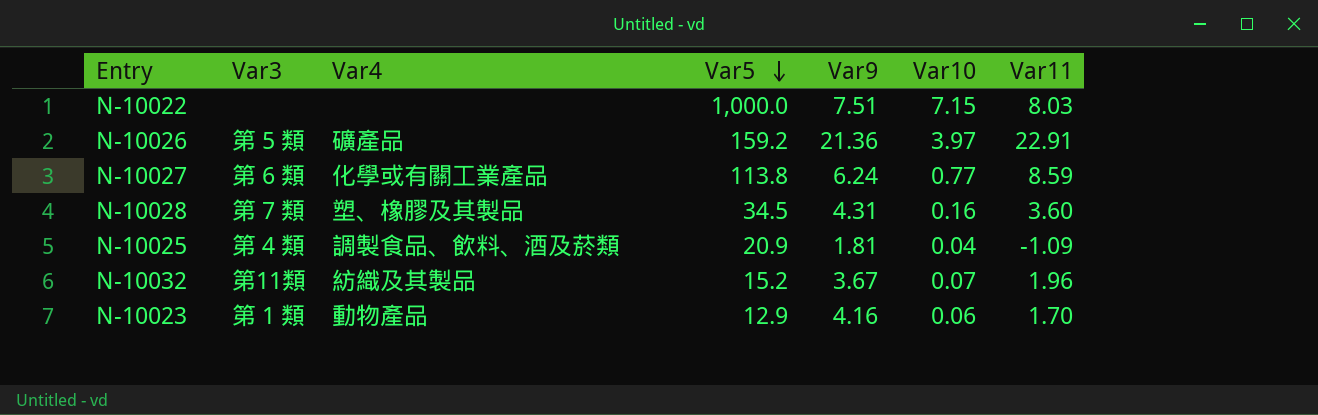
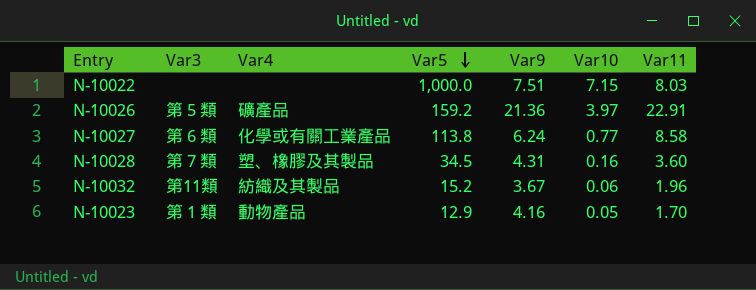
row N-10025: 第 4 類 | 調製食品、飲料、酒及菸類 | 20.9 | 1.81 | 0.04 | -1.09 -> none
N-10027 | Var11: 8.59 -> 8.58
N-10032 | Var10: 0.07 -> 0.06
N-10023 | Var10: 0.06 -> 0.05

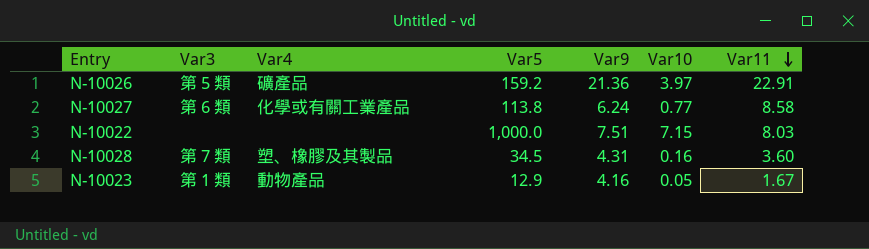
row order: Var5 descending -> Var11 descending
row N-10032: 第11類 | 紡織及其製品 | 15.2 | 3.67 | 0.06 | 1.96 -> none
N-10023 | Var11: 1.70 -> 1.67

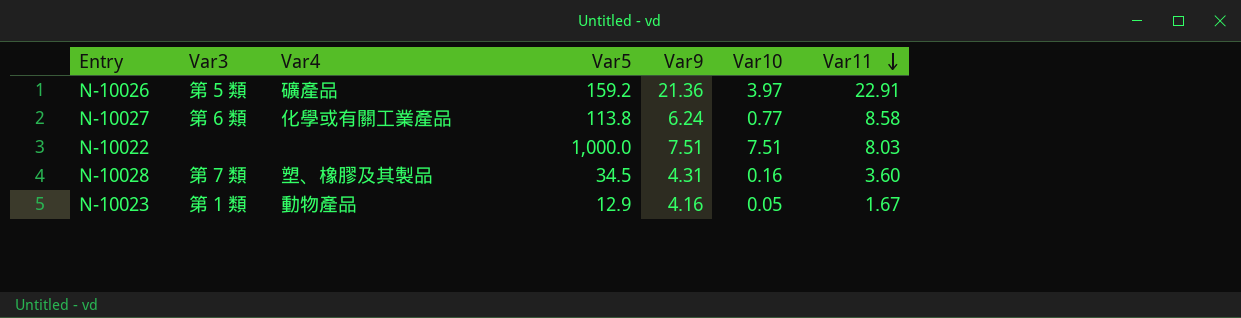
N-10022 | Var10: 7.15 -> 7.51

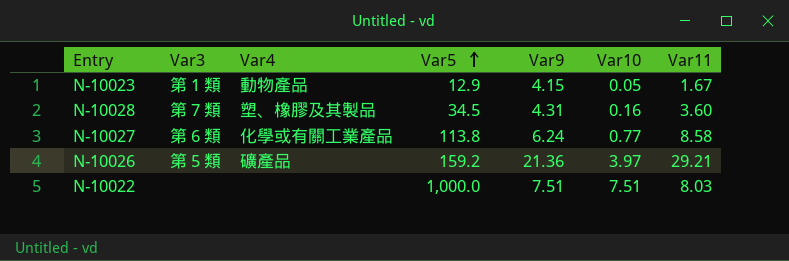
row order: Var11 descending -> Var5 ascending
N-10023 | Var9: 4.16 -> 4.15
N-10026 | Var11: 22.91 -> 29.21

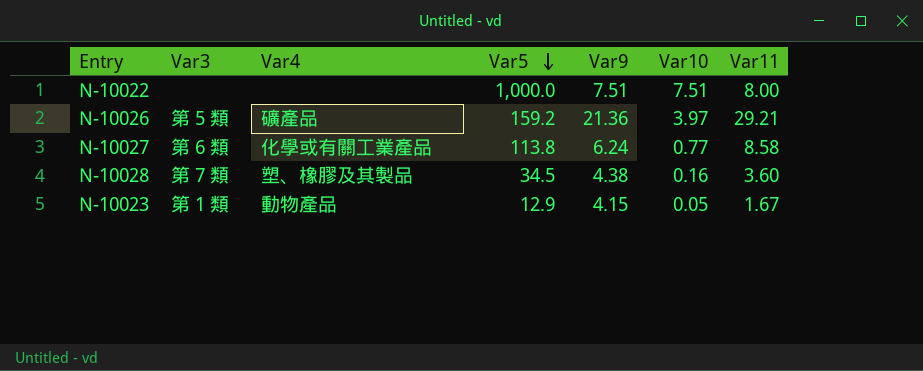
row order: Var5 ascending -> Var5 descending
N-10022 | Var11: 8.03 -> 8.00
N-10028 | Var9: 4.31 -> 4.38

